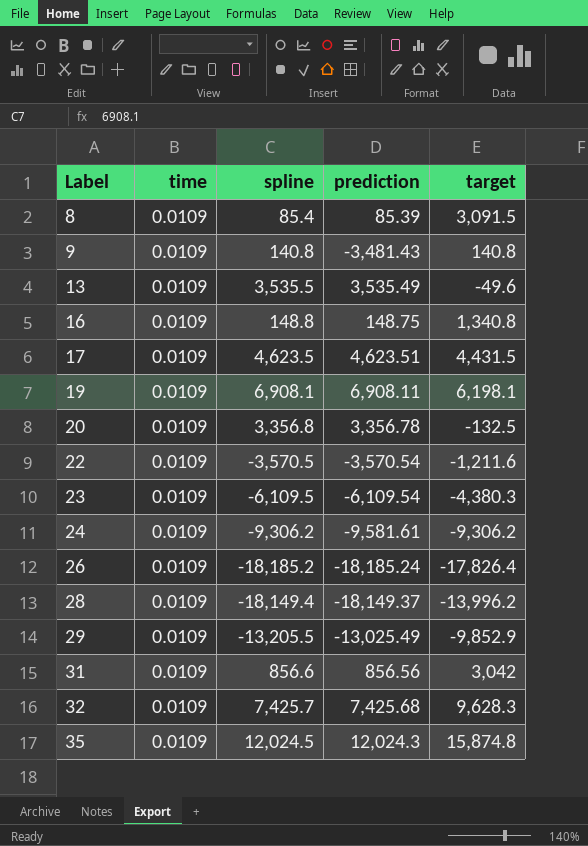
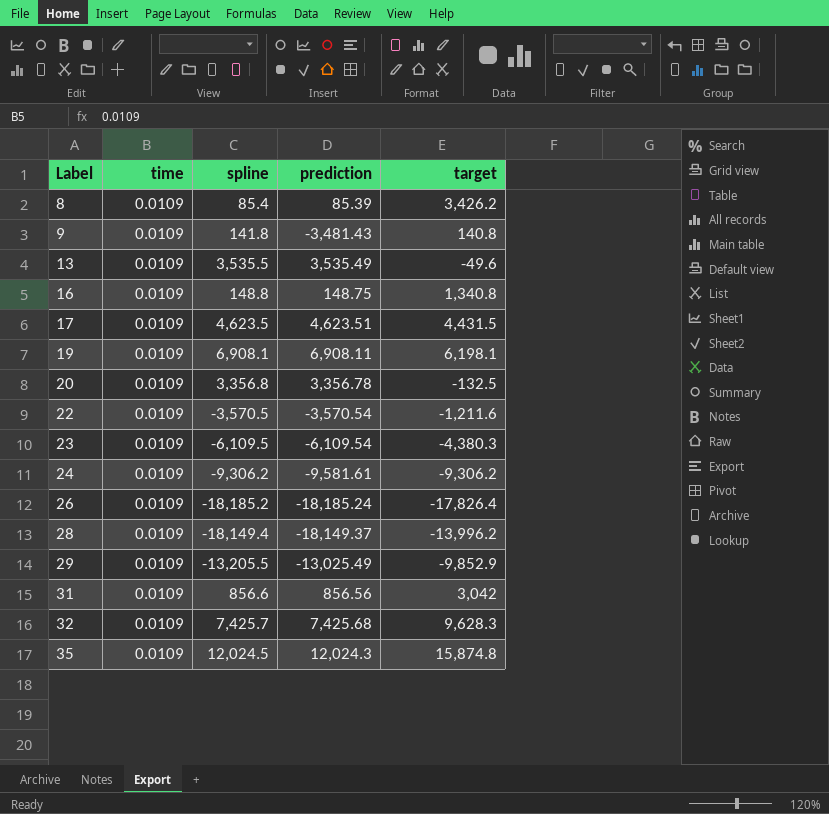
8 | target: 3,091.5 -> 3,426.2
9 | spline: 140.8 -> 141.8

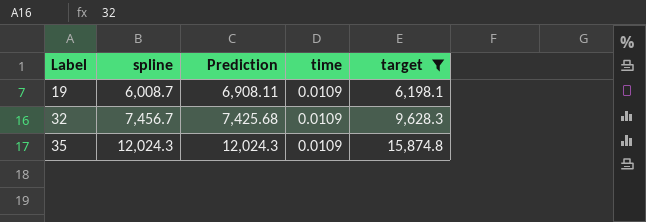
filter: none -> target >= 6,198.1
column name: prediction -> Prediction
column time | position: 2 -> 4
19 | spline: 6,908.1 -> 6,008.7
32 | spline: 7,425.7 -> 7,456.7
35 | spline: 12,024.5 -> 12,024.3

